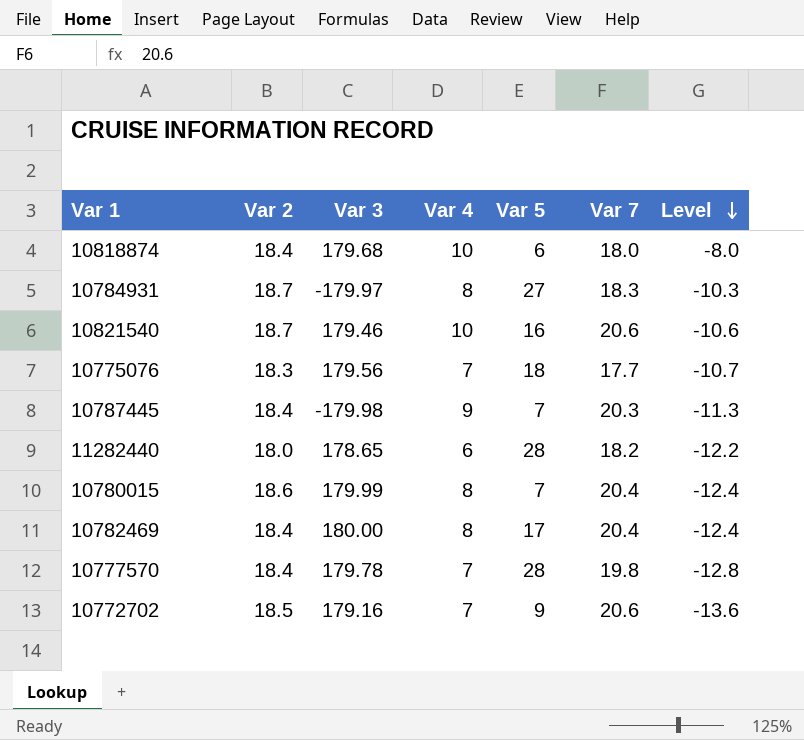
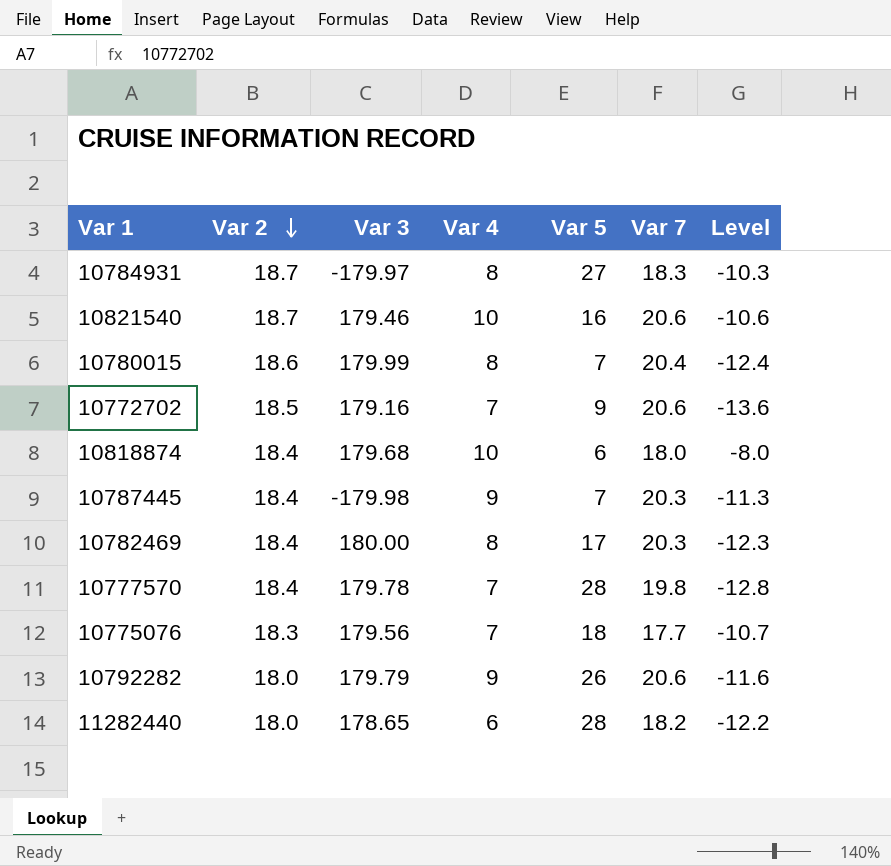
row order: Level descending -> Var 2 descending
10782469 | Var 7: 20.4 -> 20.3
10782469 | Level: -12.4 -> -12.3
row 10792282: none -> 18.0 | 179.79 | 9 | 26 | 20.6 | -11.6

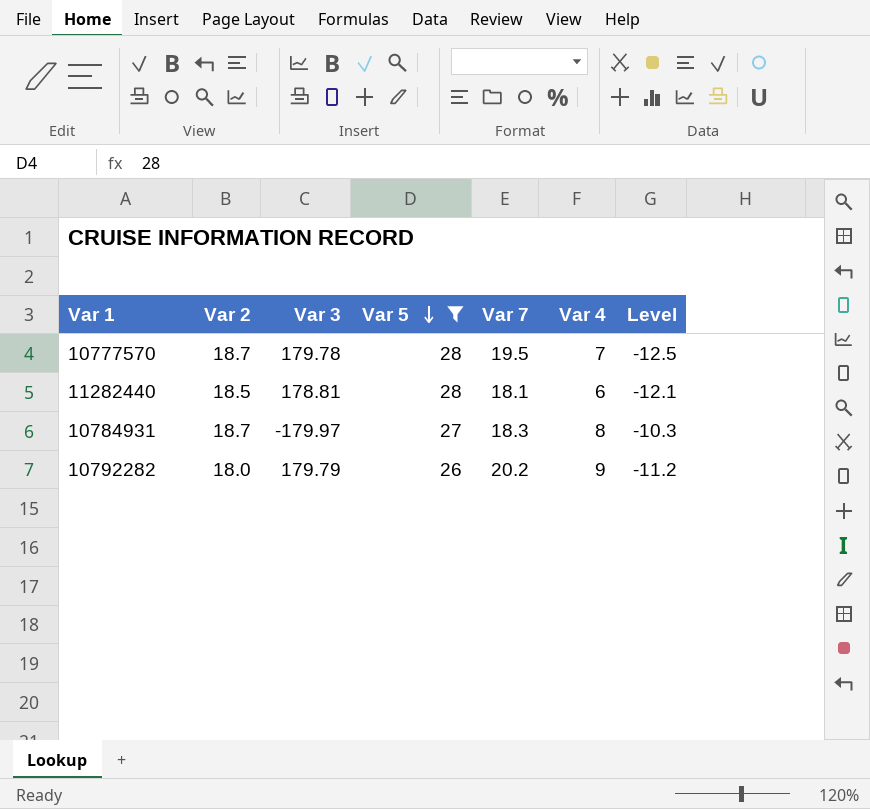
filter: none -> Var 5 >= 26
row order: Var 2 descending -> Var 5 descending
column Var 4 | position: 4 -> 6
10777570 | Var 2: 18.4 -> 18.7
10777570 | Var 7: 19.8 -> 19.5
10777570 | Level: -12.8 -> -12.5
11282440 | Var 2: 18.0 -> 18.5
11282440 | Var 3: 178.65 -> 178.81
11282440 | Var 7: 18.2 -> 18.1
11282440 | Level: -12.2 -> -12.1
10792282 | Var 7: 20.6 -> 20.2
10792282 | Level: -11.6 -> -11.2

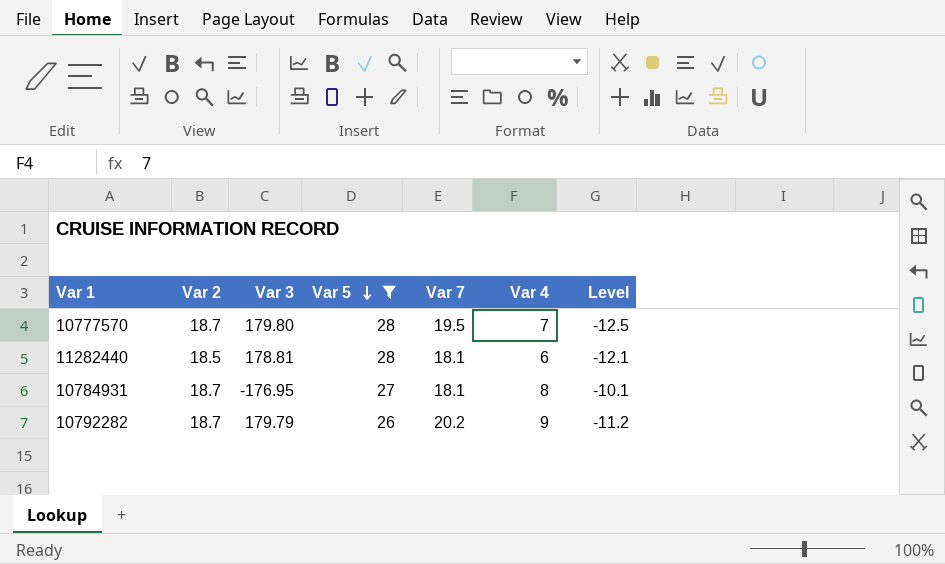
10777570 | Var 3: 179.78 -> 179.80
10784931 | Var 3: -179.97 -> -176.95
10784931 | Var 7: 18.3 -> 18.1
10784931 | Level: -10.3 -> -10.1
10792282 | Var 2: 18.0 -> 18.7

